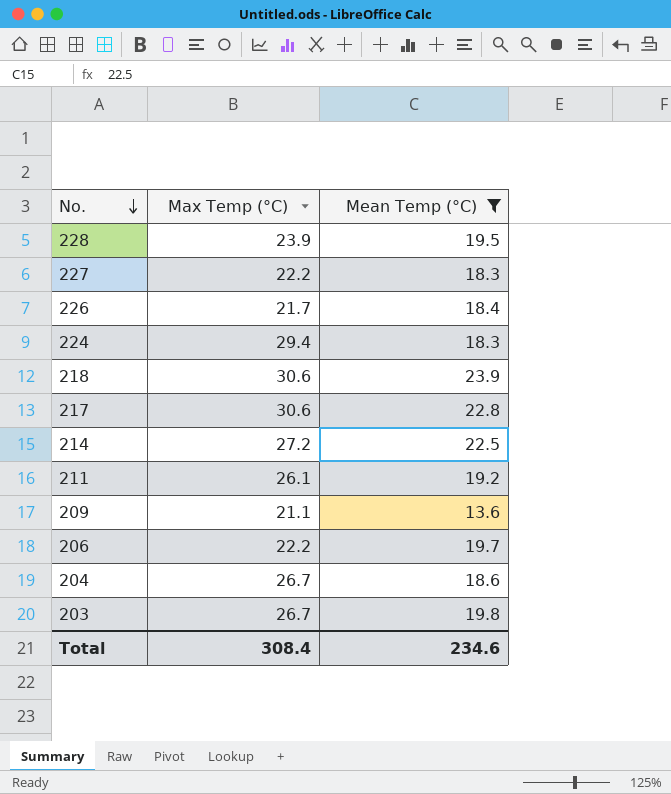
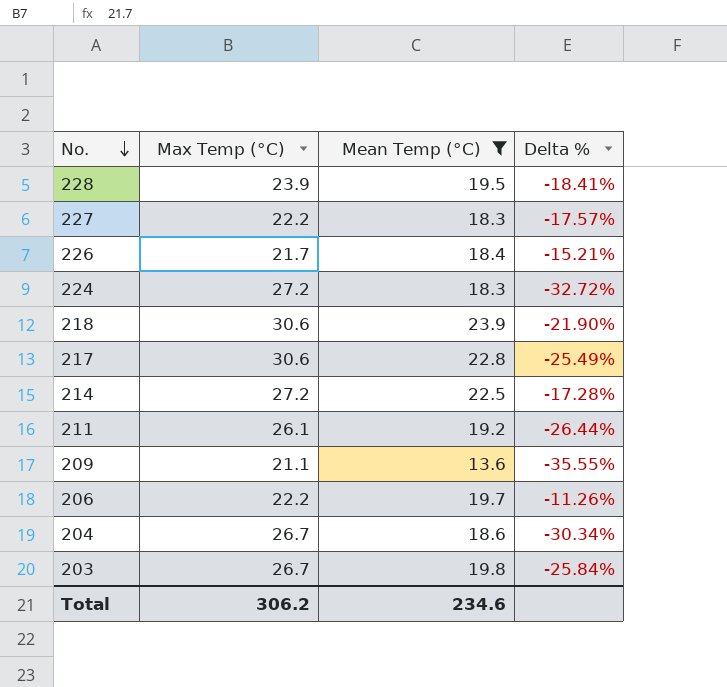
column Delta % | formula: none -> ([Mean Temp (°C)] - [Max Temp (°C)]) / [Max Temp (°C)]
224 | Max Temp (°C): 29.4 -> 27.2
Total | Max Temp (°C): 308.4 -> 306.2

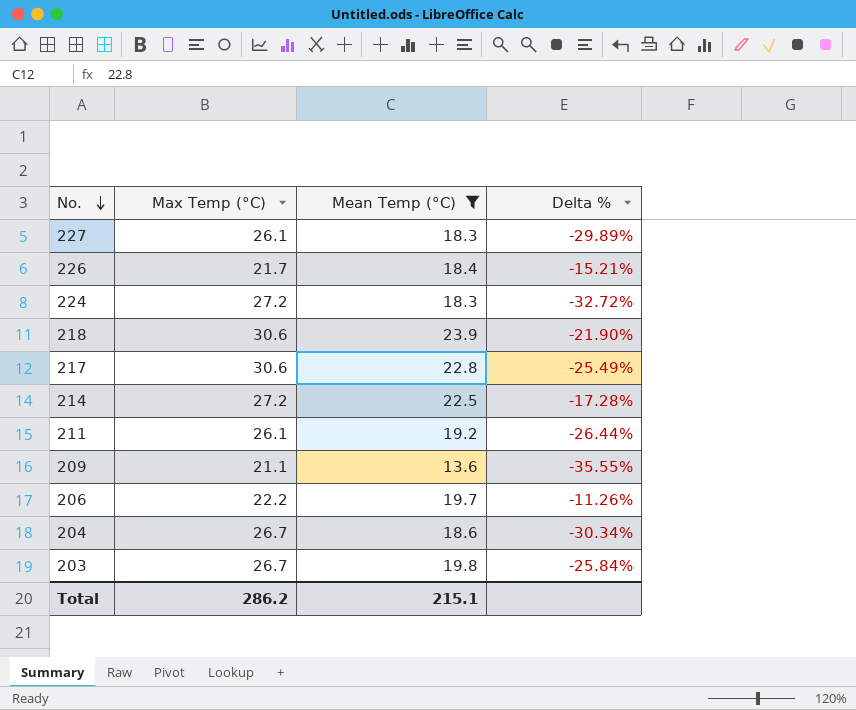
row 228: 23.9 | 19.5 | -18.41% -> none
227 | Max Temp (°C): 22.2 -> 26.1
227 | Delta %: -17.57% -> -29.89%
Total | Max Temp (°C): 306.2 -> 286.2
Total | Mean Temp (°C): 234.6 -> 215.1

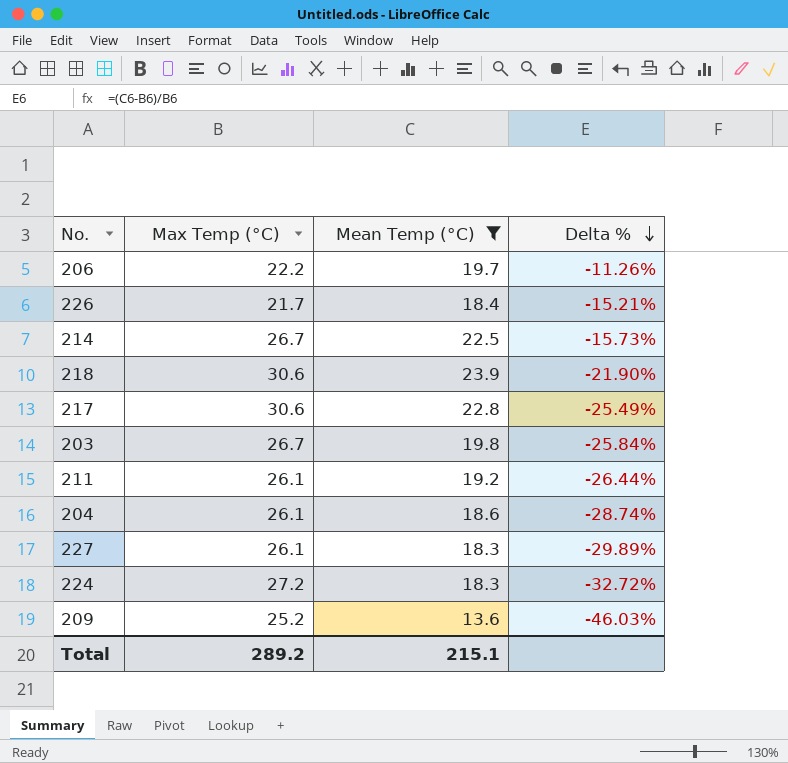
row order: No. descending -> Delta % descending
214 | Max Temp (°C): 27.2 -> 26.7
214 | Delta %: -17.28% -> -15.73%
204 | Max Temp (°C): 26.7 -> 26.1
204 | Delta %: -30.34% -> -28.74%
209 | Max Temp (°C): 21.1 -> 25.2
209 | Delta %: -35.55% -> -46.03%
Total | Max Temp (°C): 286.2 -> 289.2

